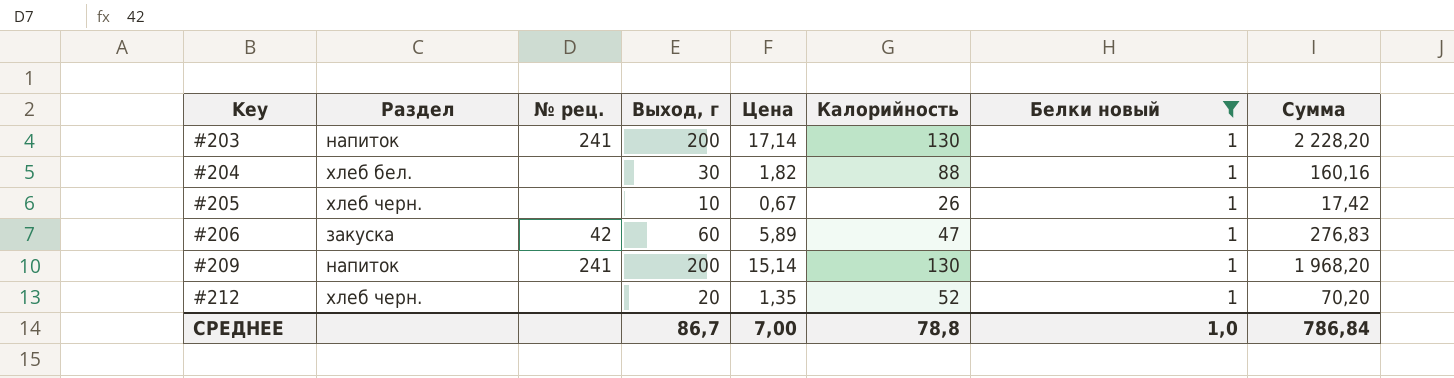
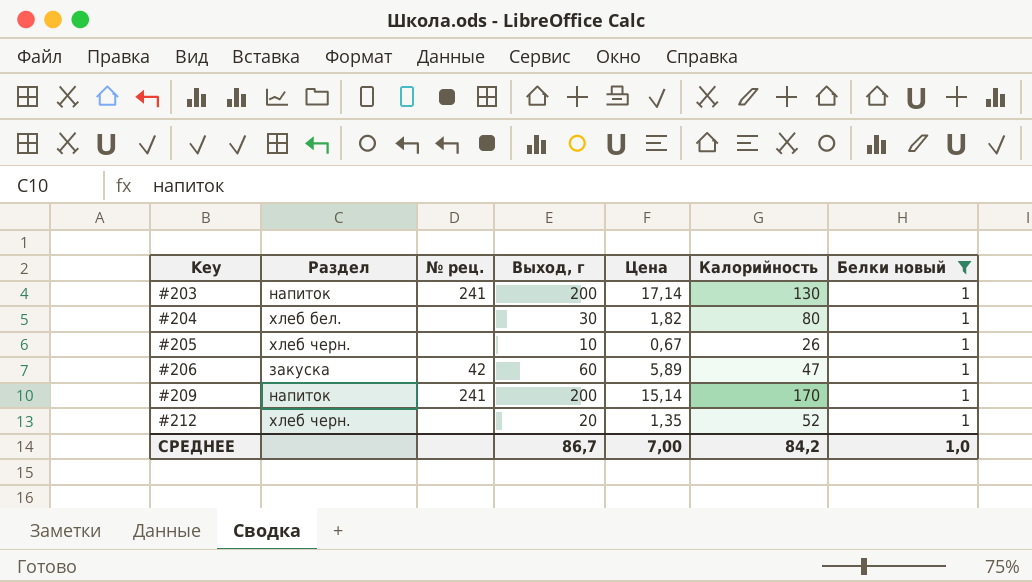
column Сумма | formula: [Цена] * [Калорийность] -> none
#204 | Калорийность: 88 -> 80
#209 | Калорийность: 130 -> 170
СРЕДНЕЕ | Калорийность: 78,8 -> 84,2

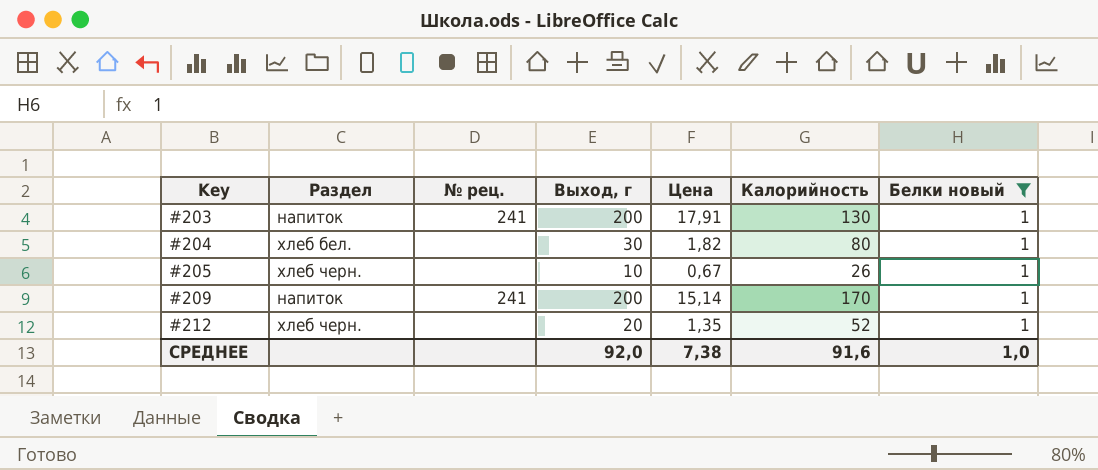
row #206: закуска | 42 | 60 | 5,89 | 47 | 1 -> none
#203 | Цена: 17,14 -> 17,91
СРЕДНЕЕ | Выход, г: 86,7 -> 92,0
СРЕДНЕЕ | Цена: 7,00 -> 7,38
СРЕДНЕЕ | Калорийность: 84,2 -> 91,6

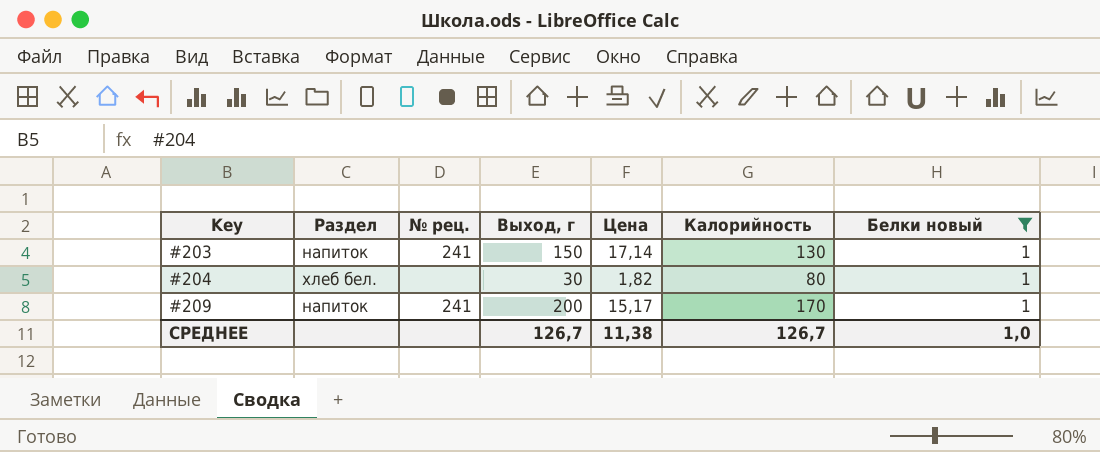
row #205: хлеб черн. | none | 10 | 0,67 | 26 | 1 -> none
row #212: хлеб черн. | none | 20 | 1,35 | 52 | 1 -> none
#203 | Выход, г: 200 -> 150
#203 | Цена: 17,91 -> 17,14
#209 | Цена: 15,14 -> 15,17
СРЕДНЕЕ | Выход, г: 92,0 -> 126,7
СРЕДНЕЕ | Цена: 7,38 -> 11,38
СРЕДНЕЕ | Калорийность: 91,6 -> 126,7

